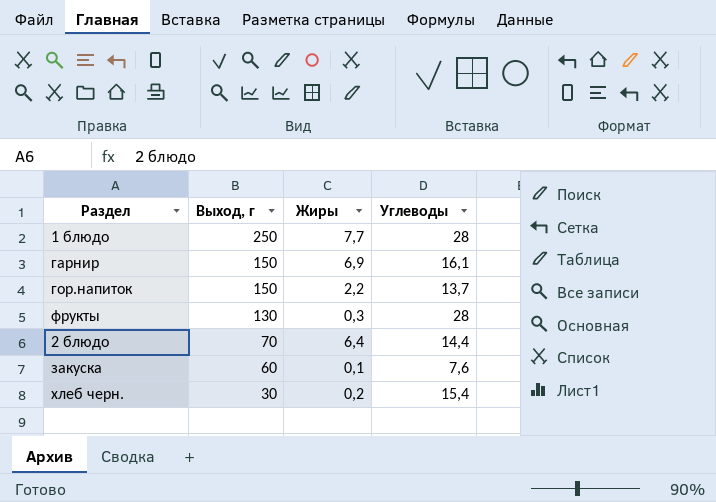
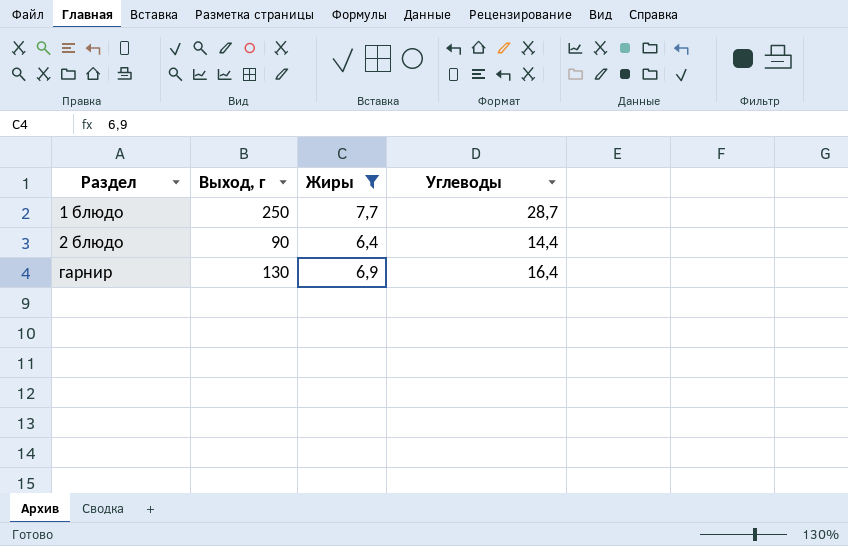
filter: none -> Жиры >= 6,4
row order: Выход, г descending -> Раздел ascending
1 блюдо | Углеводы: 28 -> 28,7
2 блюдо | Выход, г: 70 -> 90
гарнир | Выход, г: 150 -> 130
гарнир | Углеводы: 16,1 -> 16,4

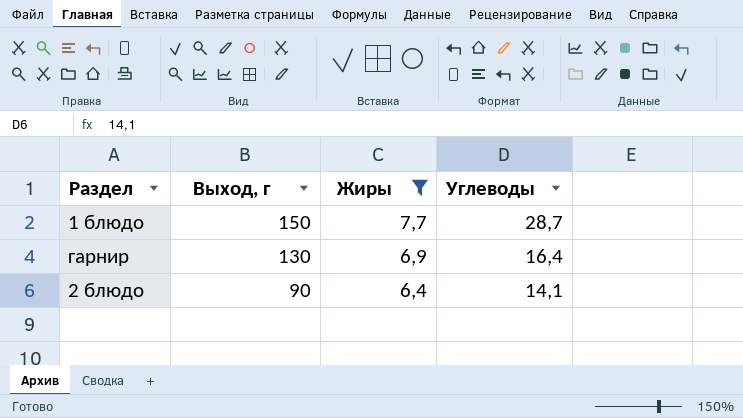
row order: Раздел ascending -> Выход, г descending
1 блюдо | Выход, г: 250 -> 150
2 блюдо | Углеводы: 14,4 -> 14,1

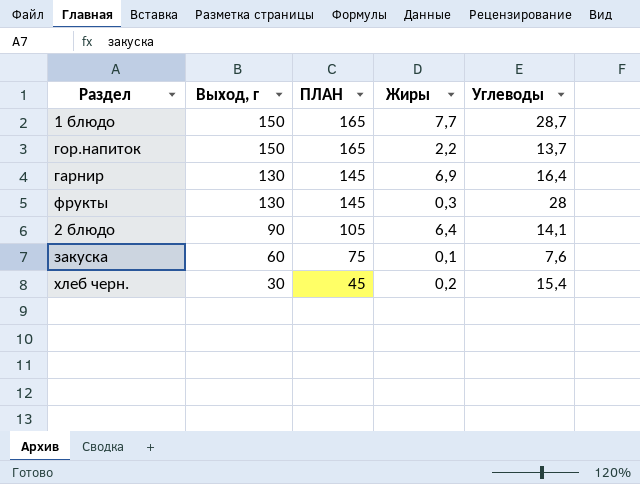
filter: Жиры >= 6,4 -> none
column ПЛАН | formula: none -> [Выход, г] + 15

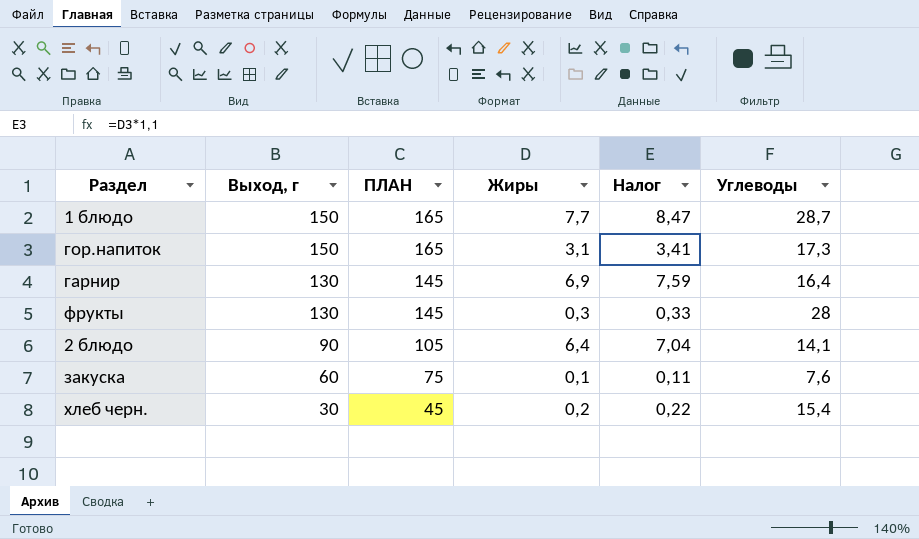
column Налог | formula: none -> [Жиры] * 1,1
гор.напиток | Жиры: 2,2 -> 3,1
гор.напиток | Углеводы: 13,7 -> 17,3

